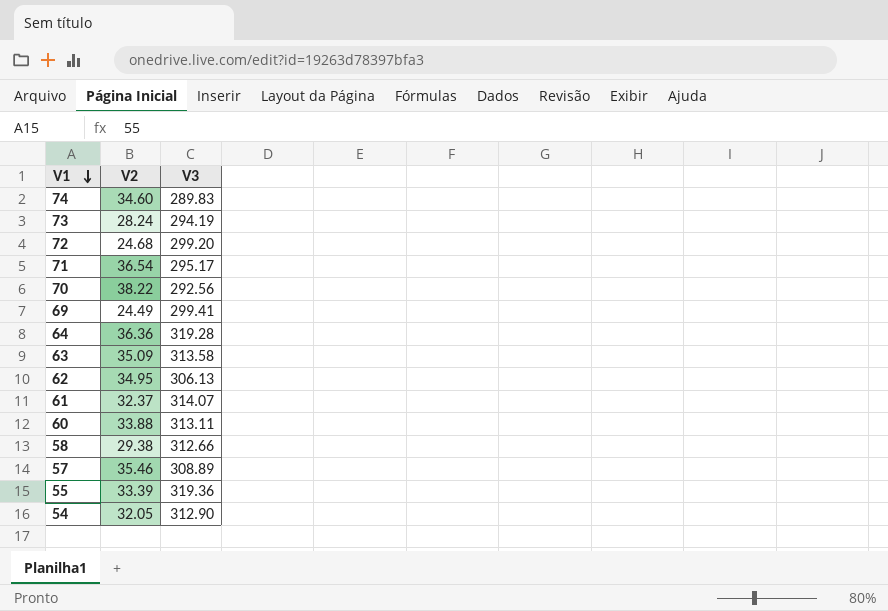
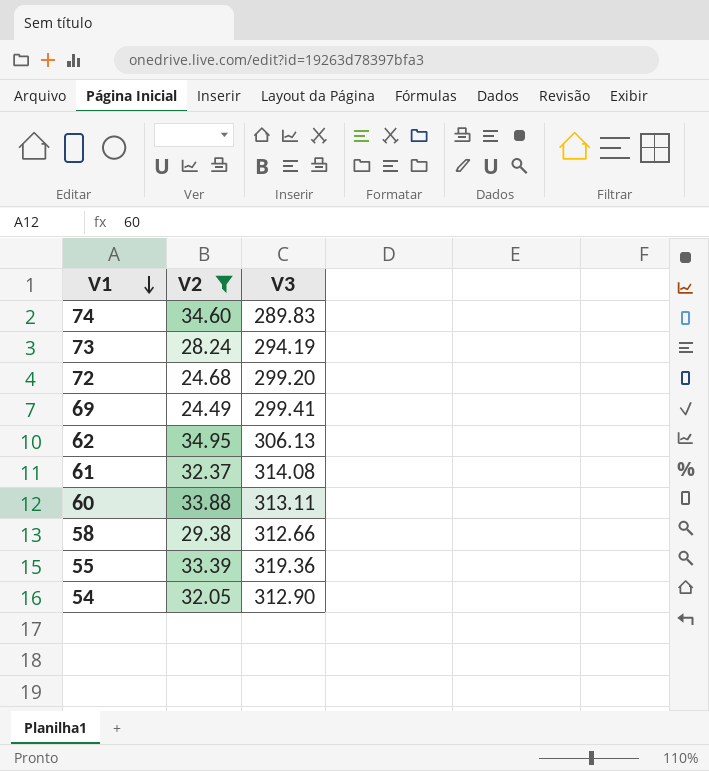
filter: none -> V2 <= 34.95
61 | V3: 314.07 -> 314.08

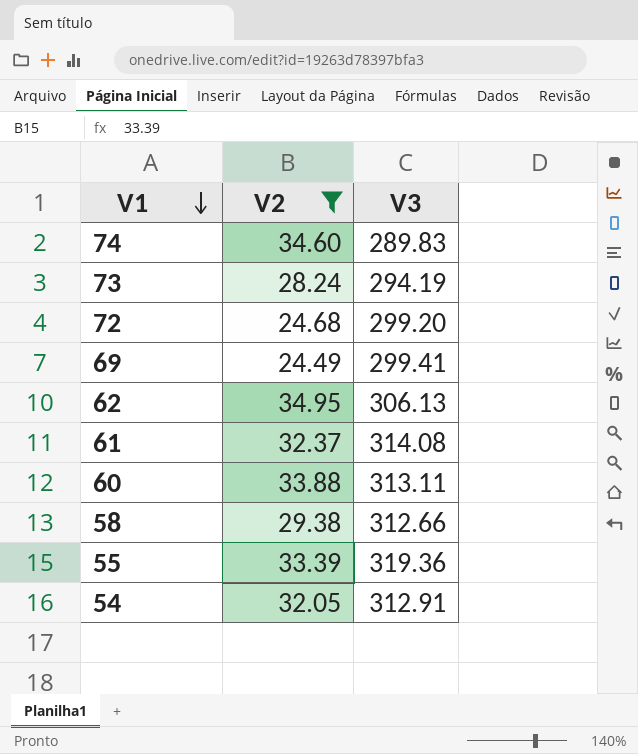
54 | V3: 312.90 -> 312.91

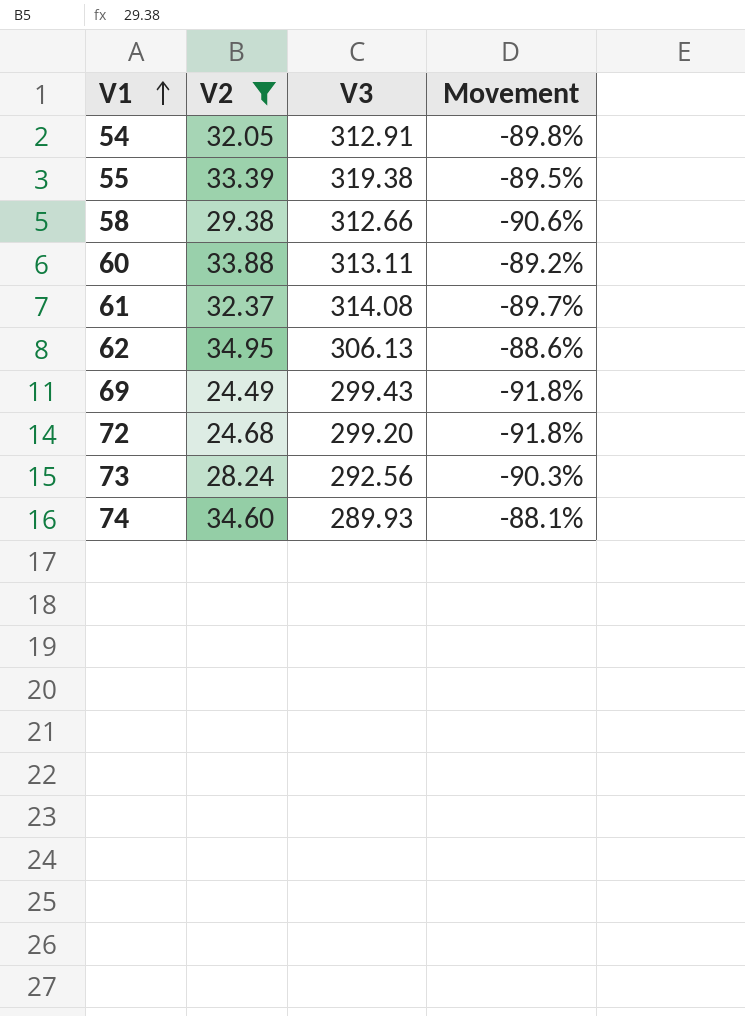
row order: V1 descending -> V1 ascending
column Movement | formula: none -> ([V2] - [V3]) / [V3]
55 | V3: 319.36 -> 319.38
69 | V3: 299.41 -> 299.43
73 | V3: 294.19 -> 292.56
74 | V3: 289.83 -> 289.93

